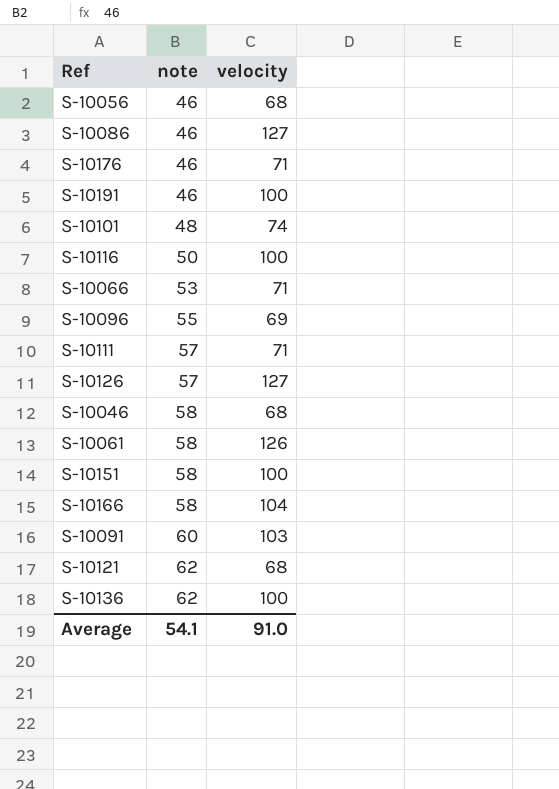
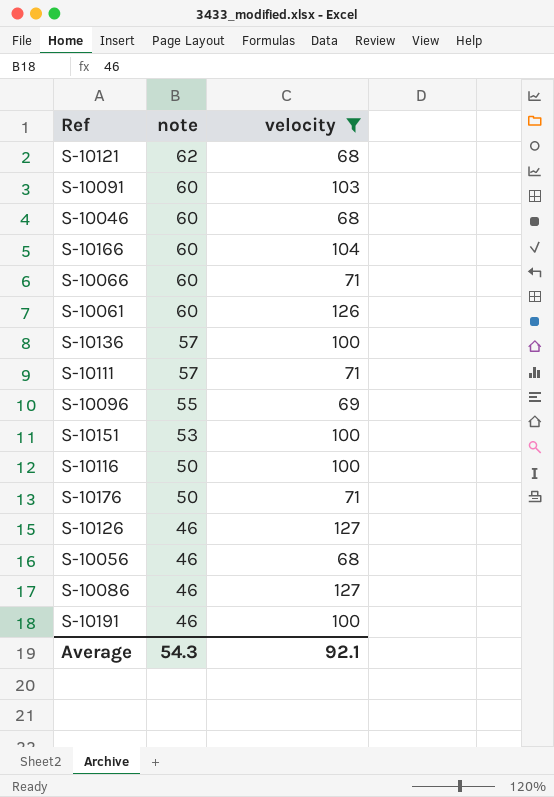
filter: none -> velocity != 74
row order: note ascending -> note descending
S-10046 | note: 58 -> 60
S-10166 | note: 58 -> 60
S-10066 | note: 53 -> 60
S-10061 | note: 58 -> 60
S-10136 | note: 62 -> 57
S-10151 | note: 58 -> 53
S-10176 | note: 46 -> 50
S-10126 | note: 57 -> 46
Average | note: 54.1 -> 54.3
Average | velocity: 91.0 -> 92.1

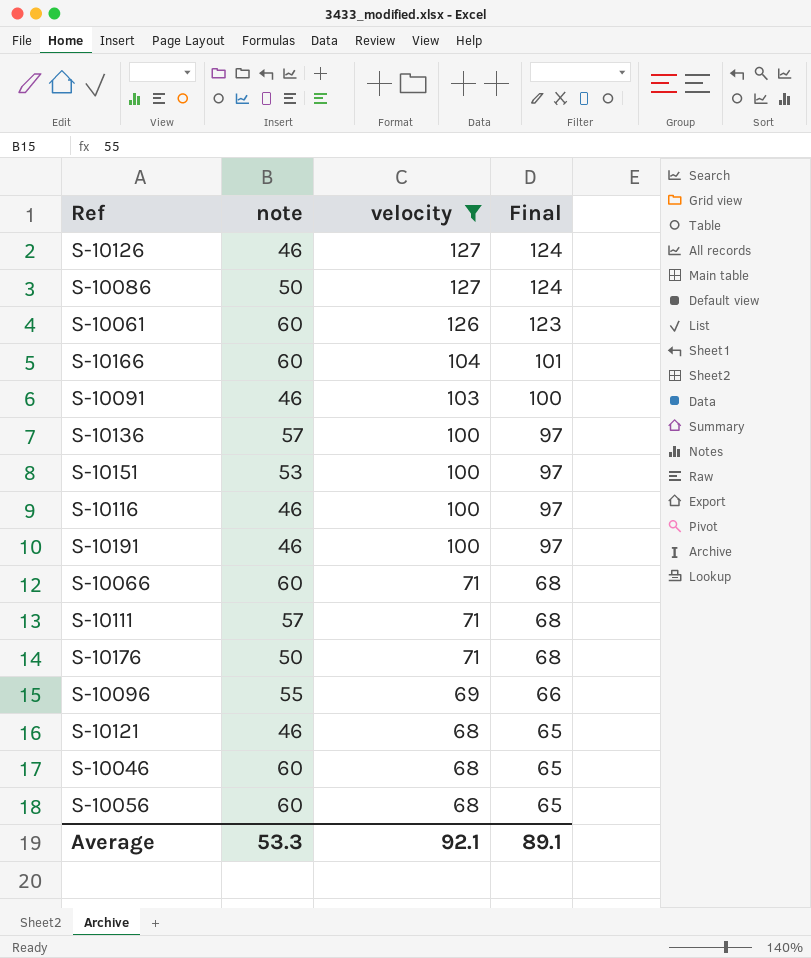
row order: note descending -> velocity descending
column Final | formula: none -> [velocity] - 3
S-10086 | note: 46 -> 50
S-10091 | note: 60 -> 46
S-10116 | note: 50 -> 46
S-10121 | note: 62 -> 46
S-10056 | note: 46 -> 60
Average | note: 54.3 -> 53.3

